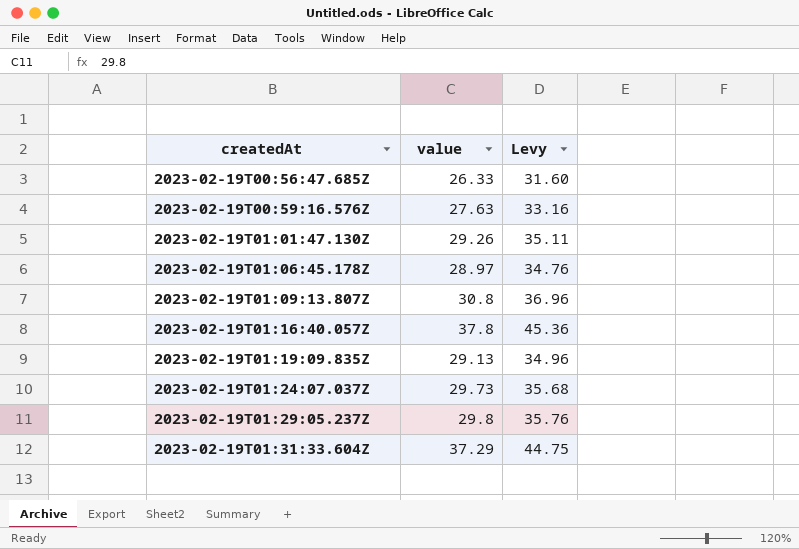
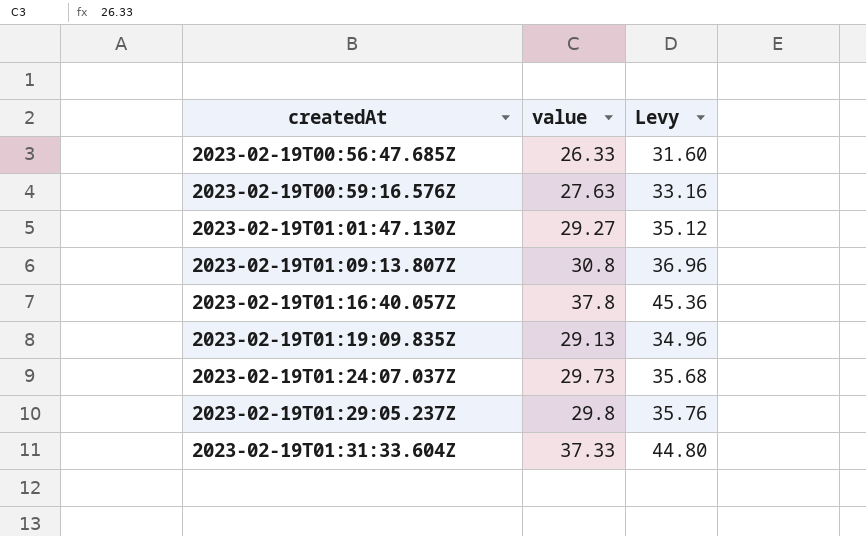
row 2023-02-19T01:06:45.178Z: 28.97 | 34.76 -> none
2023-02-19T01:01:47.130Z | value: 29.26 -> 29.27
2023-02-19T01:01:47.130Z | Levy: 35.11 -> 35.12
2023-02-19T01:31:33.604Z | value: 37.29 -> 37.33
2023-02-19T01:31:33.604Z | Levy: 44.75 -> 44.80

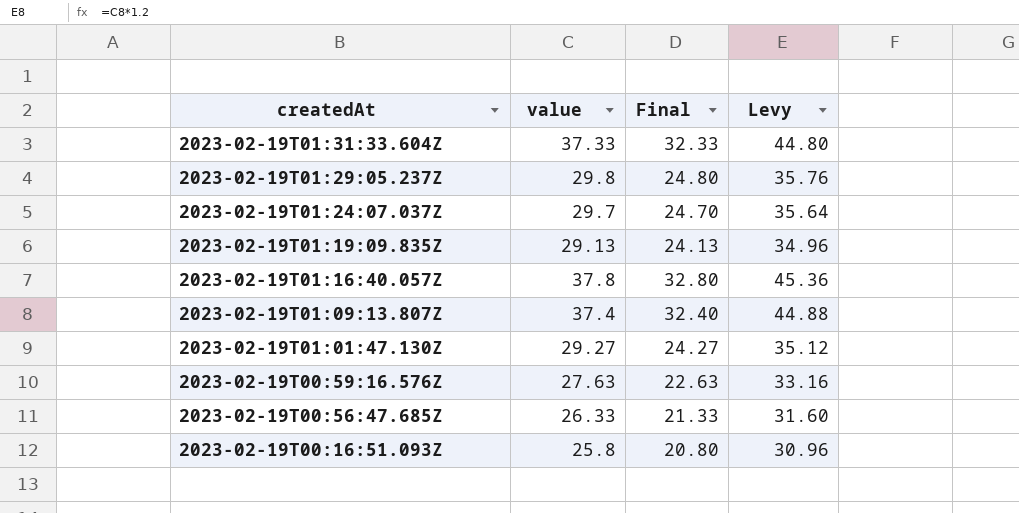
row order: createdAt ascending -> createdAt descending
column Final | formula: none -> [value] - 5
2023-02-19T01:24:07.037Z | value: 29.73 -> 29.7
2023-02-19T01:24:07.037Z | Levy: 35.68 -> 35.64
2023-02-19T01:09:13.807Z | value: 30.8 -> 37.4
2023-02-19T01:09:13.807Z | Levy: 36.96 -> 44.88
row 2023-02-19T00:16:51.093Z: none -> 25.8 | 20.80 | 30.96

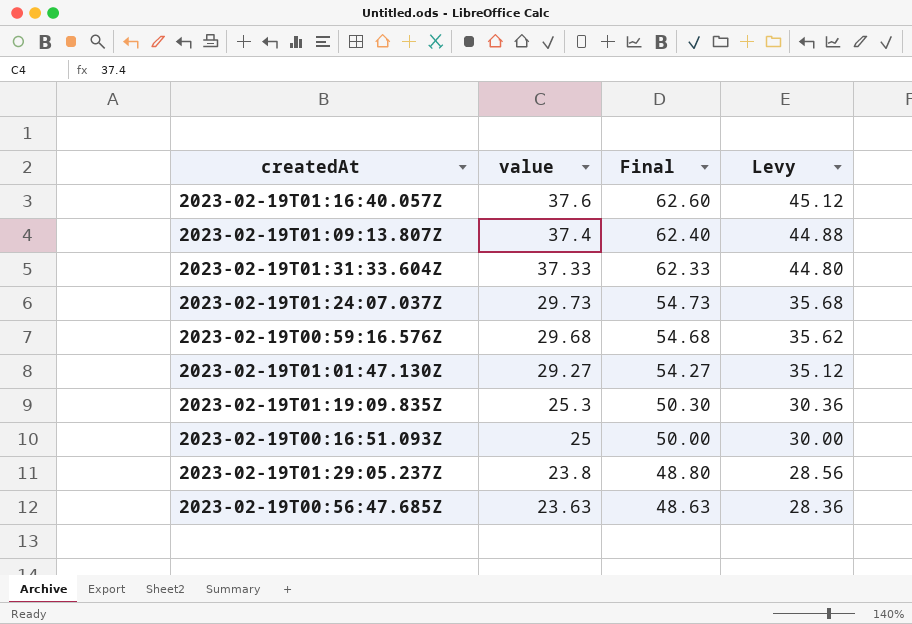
row order: createdAt descending -> value descending
column Final | formula: [value] - 5 -> [value] + 25
2023-02-19T01:16:40.057Z | value: 37.8 -> 37.6
2023-02-19T01:16:40.057Z | Levy: 45.36 -> 45.12
2023-02-19T01:24:07.037Z | value: 29.7 -> 29.73
2023-02-19T01:24:07.037Z | Levy: 35.64 -> 35.68
2023-02-19T00:59:16.576Z | value: 27.63 -> 29.68
2023-02-19T00:59:16.576Z | Levy: 33.16 -> 35.62
2023-02-19T01:19:09.835Z | value: 29.13 -> 25.3
2023-02-19T01:19:09.835Z | Levy: 34.96 -> 30.36
2023-02-19T00:16:51.093Z | value: 25.8 -> 25
2023-02-19T00:16:51.093Z | Levy: 30.96 -> 30.00
2023-02-19T01:29:05.237Z | value: 29.8 -> 23.8
2023-02-19T01:29:05.237Z | Levy: 35.76 -> 28.56
2023-02-19T00:56:47.685Z | value: 26.33 -> 23.63
2023-02-19T00:56:47.685Z | Levy: 31.60 -> 28.36

